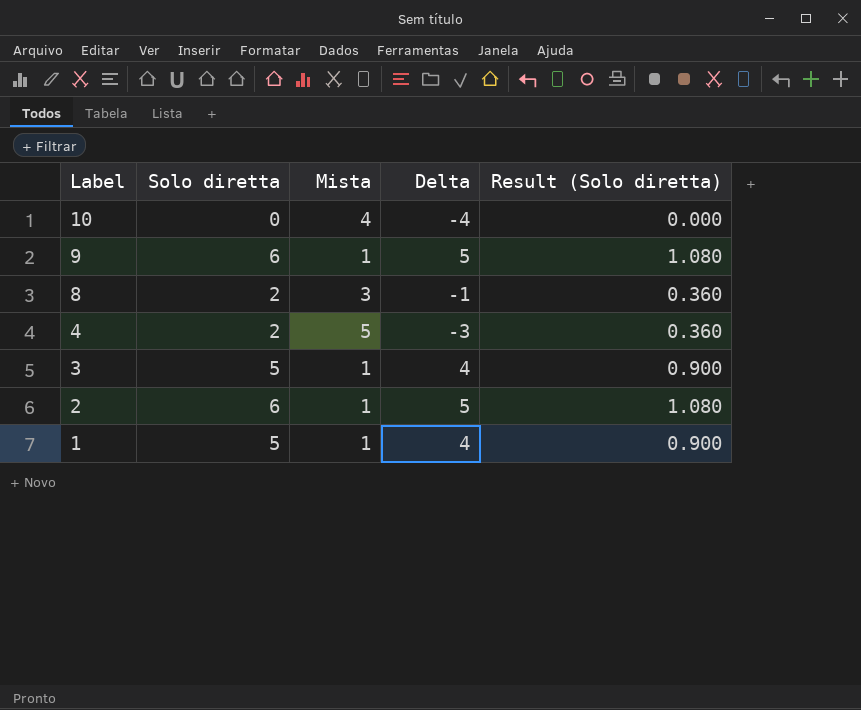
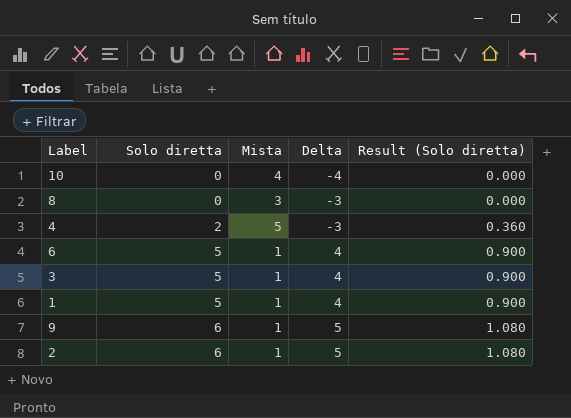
row order: Label descending -> Solo diretta ascending
8 | Solo diretta: 2 -> 0
8 | Delta: -1 -> -3
8 | Result (Solo diretta): 0.360 -> 0.000
row 6: none -> 5 | 1 | 4 | 0.900

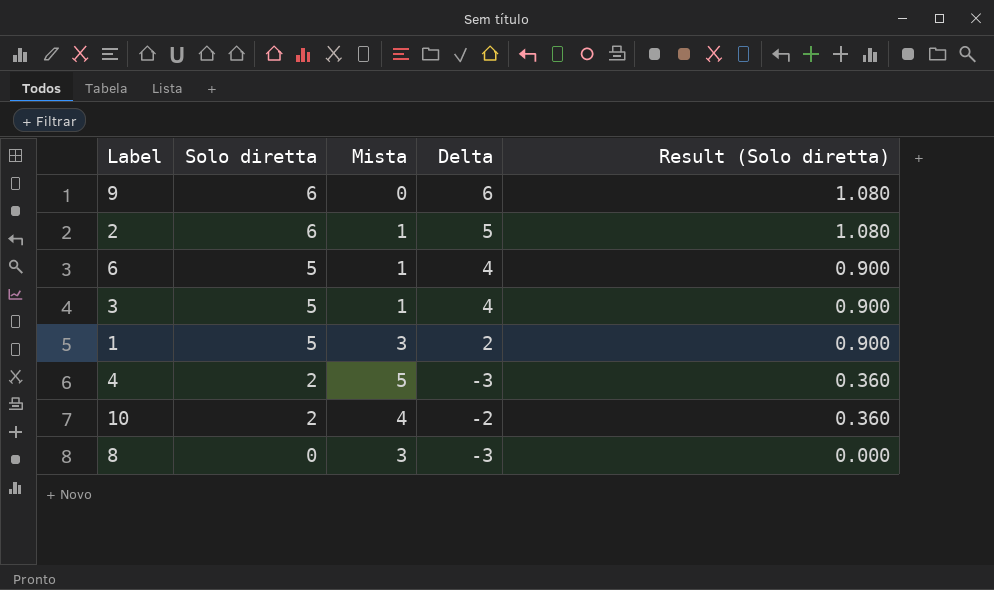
row order: Solo diretta ascending -> Solo diretta descending
9 | Mista: 1 -> 0
9 | Delta: 5 -> 6
1 | Mista: 1 -> 3
1 | Delta: 4 -> 2
10 | Solo diretta: 0 -> 2
10 | Delta: -4 -> -2
10 | Result (Solo diretta): 0.000 -> 0.360

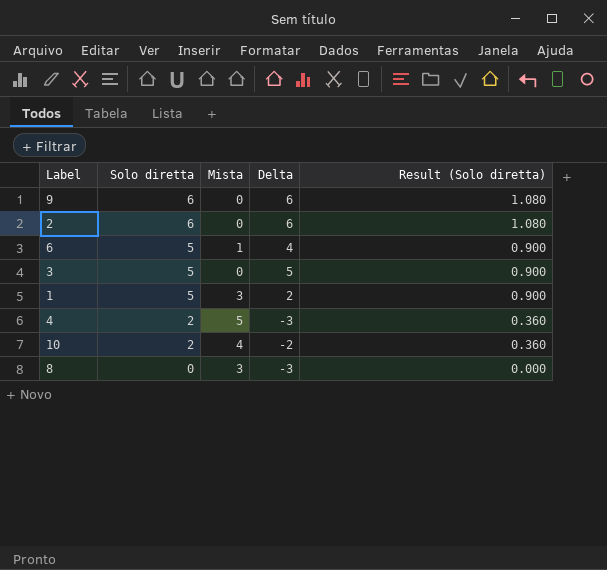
2 | Mista: 1 -> 0
2 | Delta: 5 -> 6
3 | Mista: 1 -> 0
3 | Delta: 4 -> 5

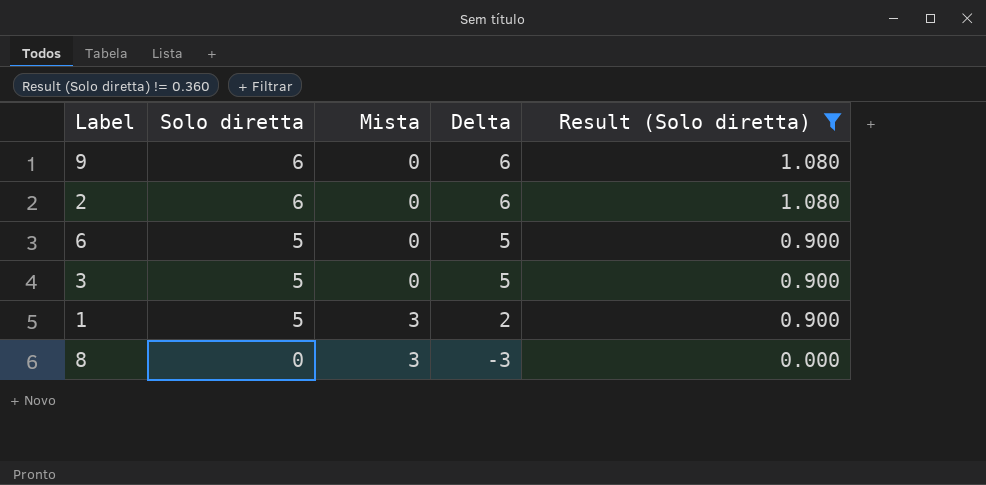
filter: none -> Result (Solo diretta) != 0.360
6 | Mista: 1 -> 0
6 | Delta: 4 -> 5

